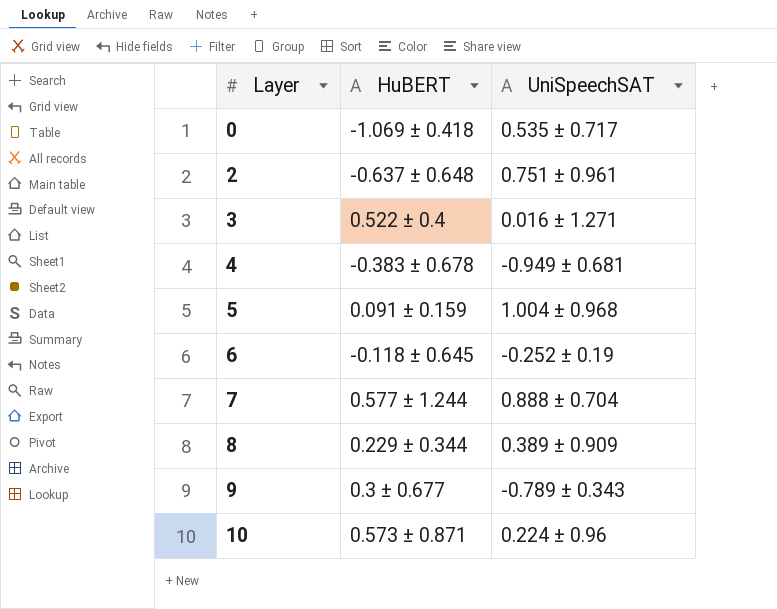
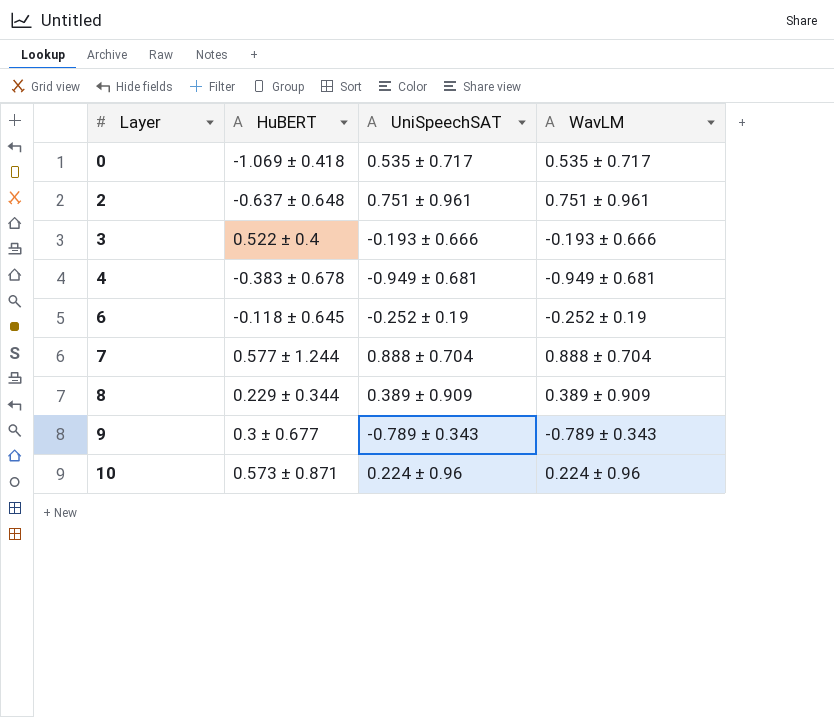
column WavLM | position: none -> 4
row 5: 0.091 ± 0.159 | 1.004 ± 0.968 -> none
3 | UniSpeechSAT: 0.016 ± 1.271 -> -0.193 ± 0.666

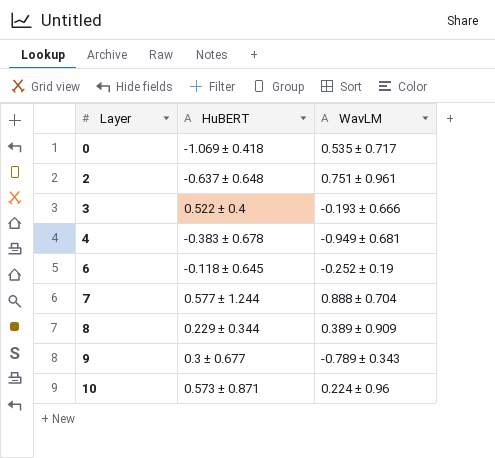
column UniSpeechSAT | position: 3 -> none

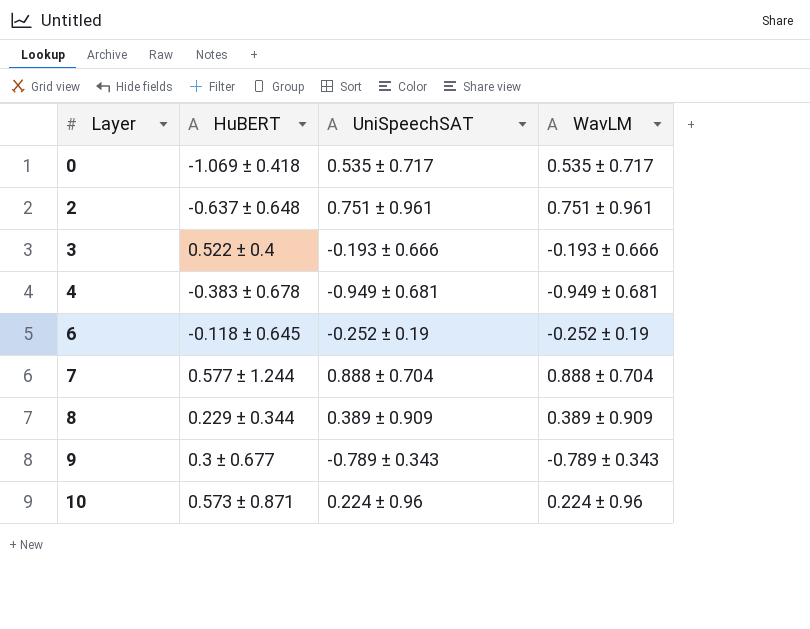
column UniSpeechSAT | position: none -> 3

